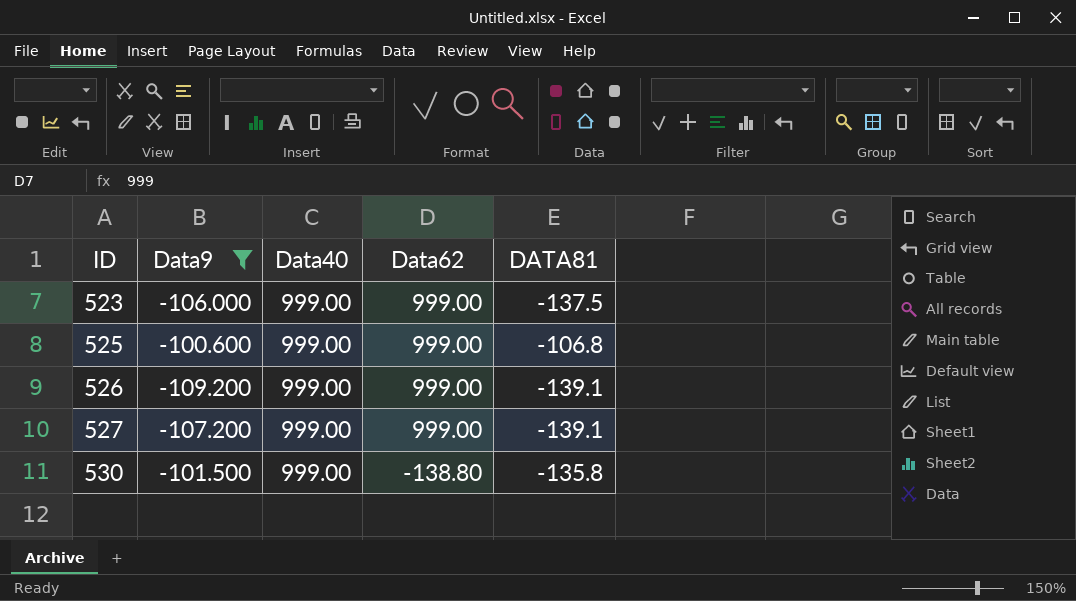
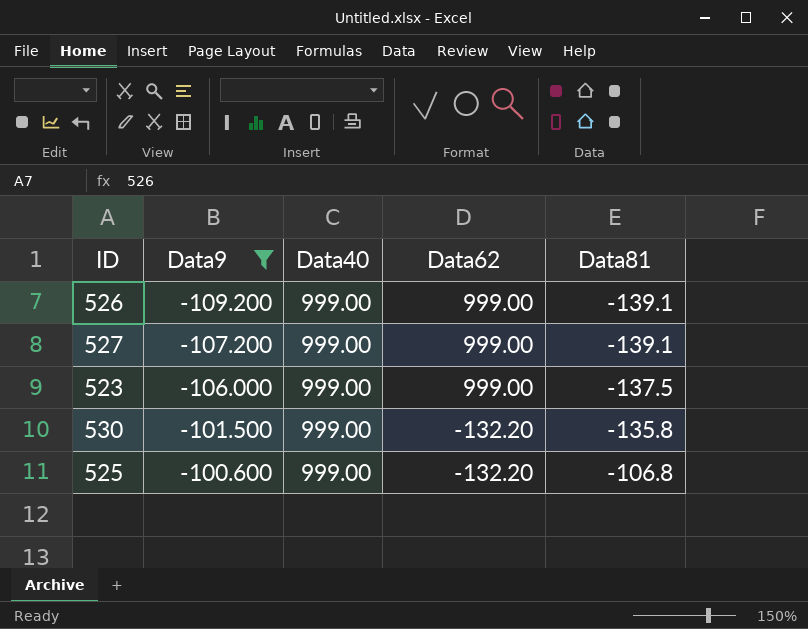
row order: ID ascending -> Data9 ascending
column name: DATA81 -> Data81
530 | Data62: -138.80 -> -132.20
525 | Data62: 999.00 -> -132.20

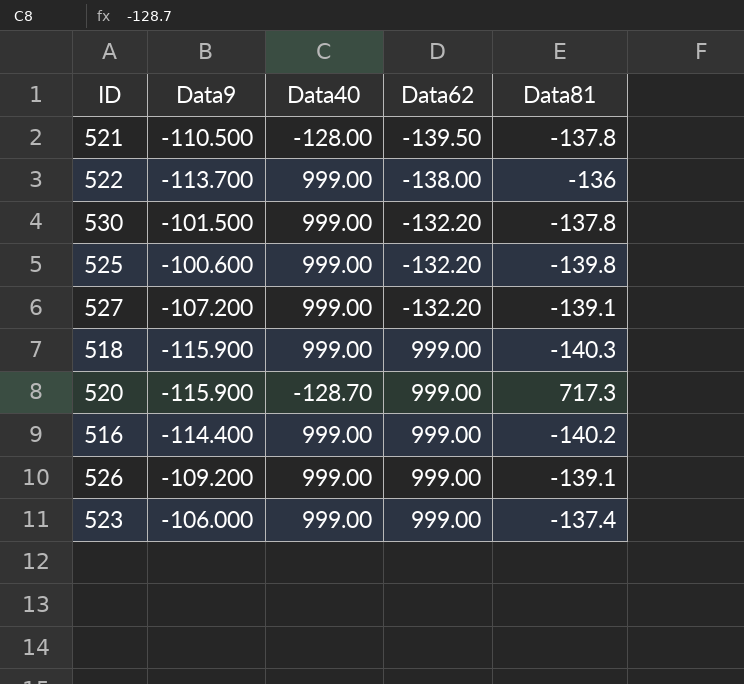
filter: Data9 >= -109.200 -> none
row order: Data9 ascending -> Data62 ascending
530 | Data81: -135.8 -> -137.8
525 | Data81: -106.8 -> -139.8
527 | Data62: 999.00 -> -132.20
523 | Data81: -137.5 -> -137.4

